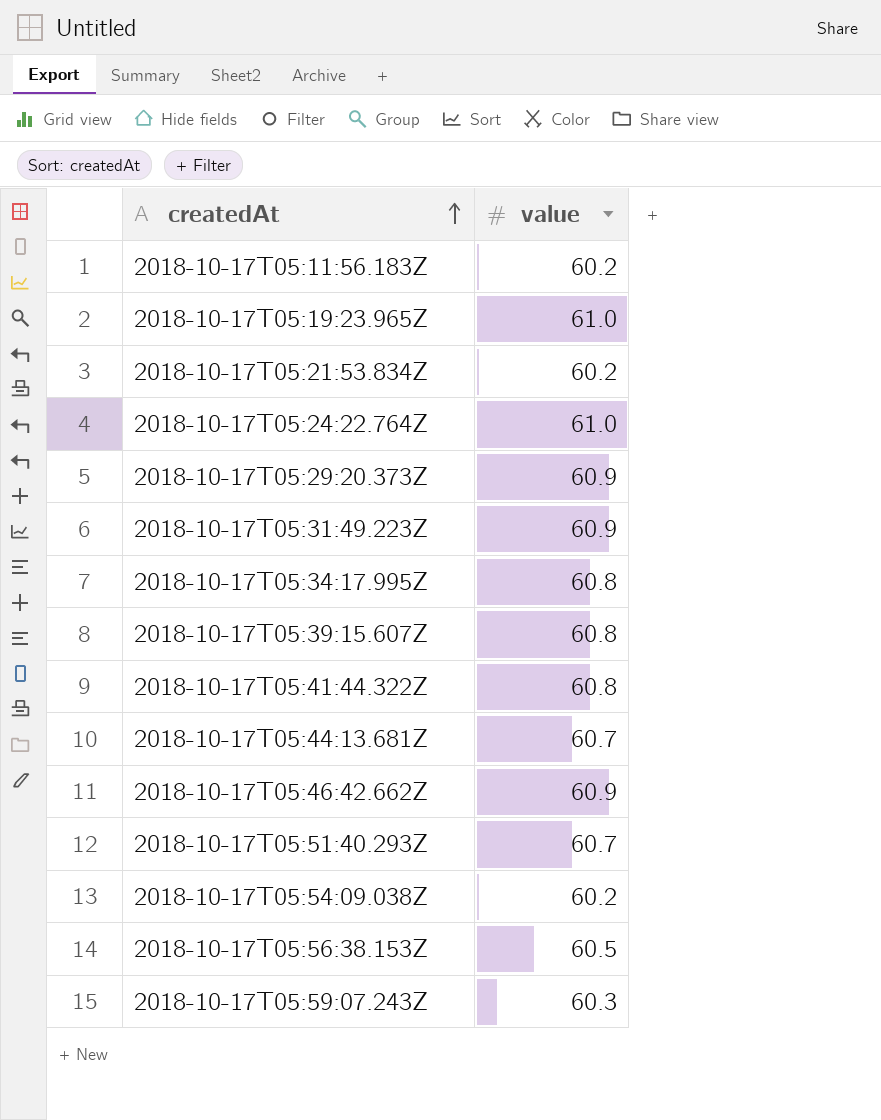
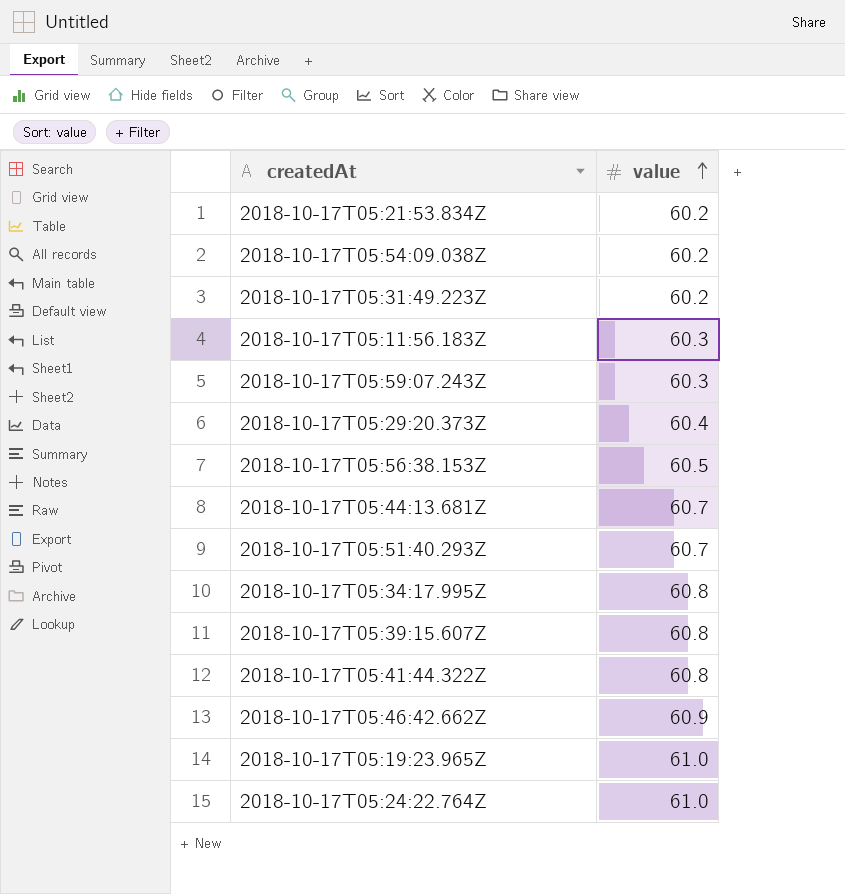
row order: createdAt ascending -> value ascending
2018-10-17T05:31:49.223Z | value: 60.9 -> 60.2
2018-10-17T05:11:56.183Z | value: 60.2 -> 60.3
2018-10-17T05:29:20.373Z | value: 60.9 -> 60.4

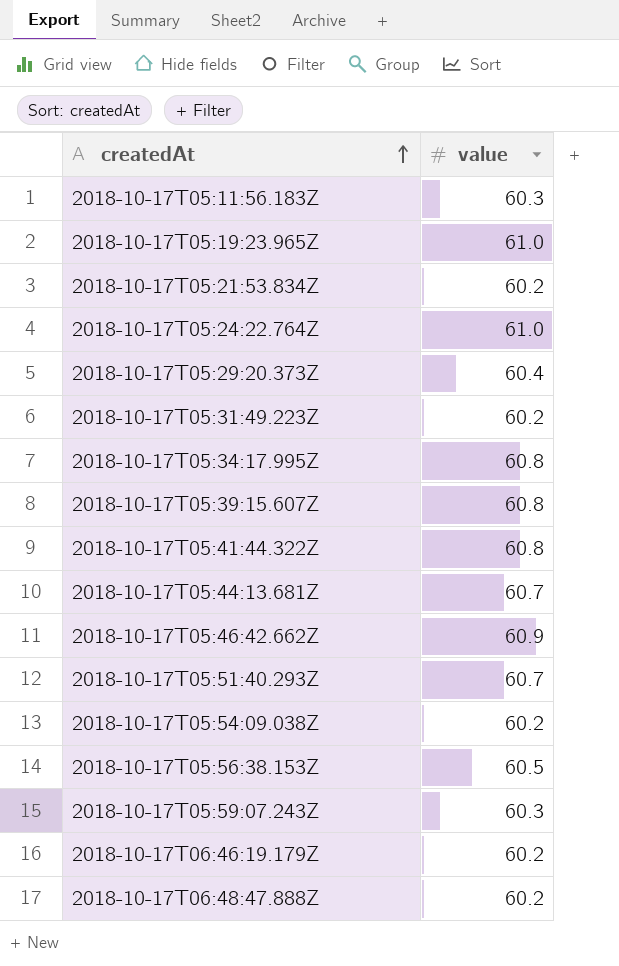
row order: value ascending -> createdAt ascending
row 2018-10-17T06:46:19.179Z: none -> 60.2
row 2018-10-17T06:48:47.888Z: none -> 60.2

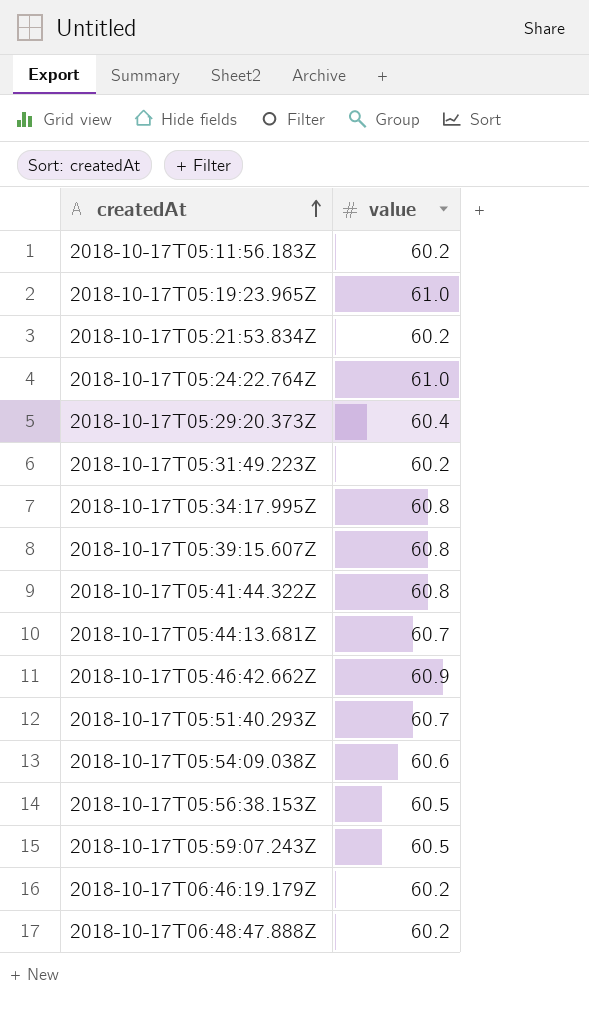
2018-10-17T05:11:56.183Z | value: 60.3 -> 60.2
2018-10-17T05:54:09.038Z | value: 60.2 -> 60.6
2018-10-17T05:59:07.243Z | value: 60.3 -> 60.5

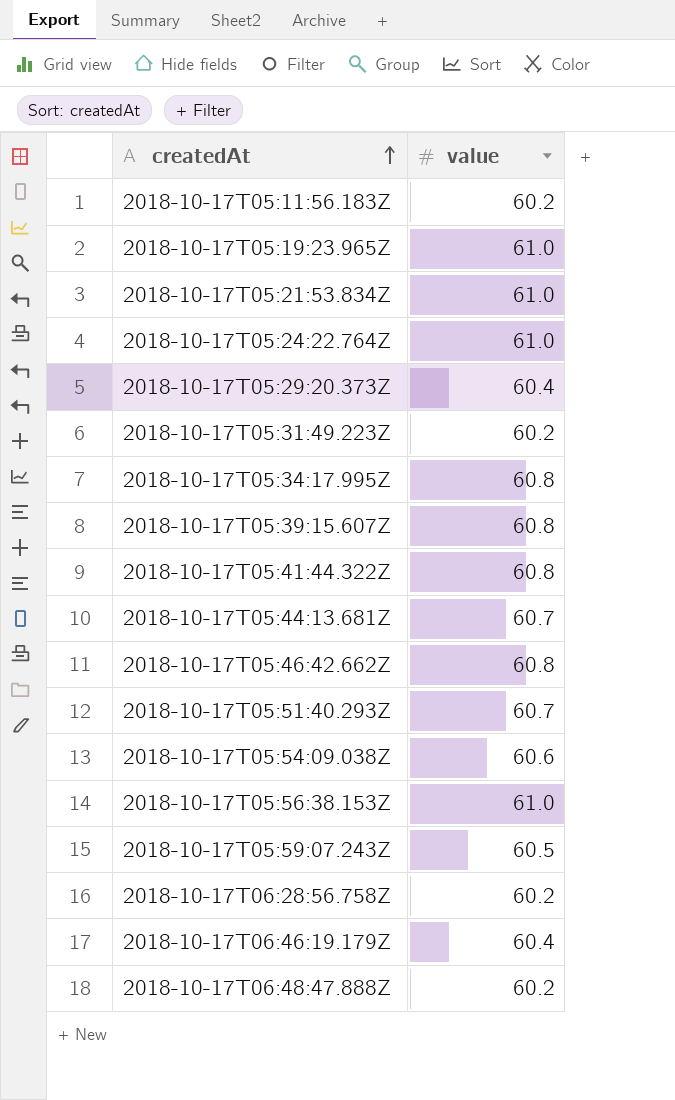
2018-10-17T05:21:53.834Z | value: 60.2 -> 61.0
2018-10-17T05:46:42.662Z | value: 60.9 -> 60.8
2018-10-17T05:56:38.153Z | value: 60.5 -> 61.0
row 2018-10-17T06:28:56.758Z: none -> 60.2
2018-10-17T06:46:19.179Z | value: 60.2 -> 60.4

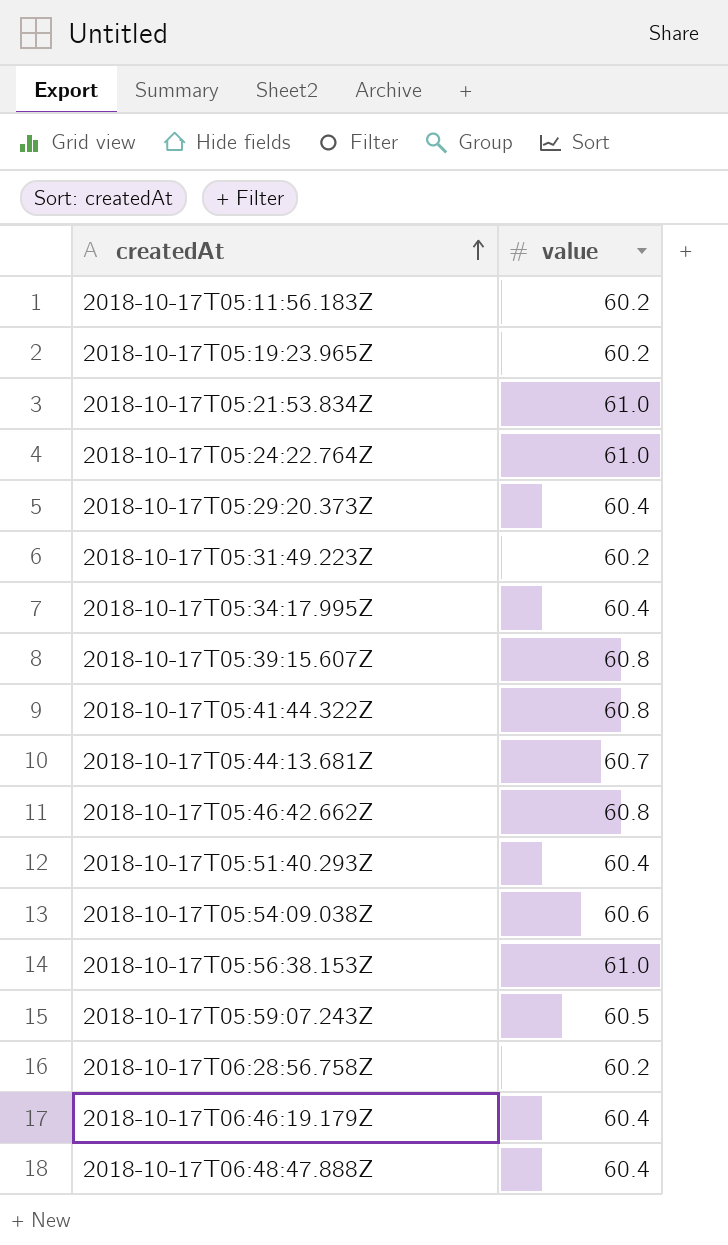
2018-10-17T05:19:23.965Z | value: 61.0 -> 60.2
2018-10-17T05:34:17.995Z | value: 60.8 -> 60.4
2018-10-17T05:51:40.293Z | value: 60.7 -> 60.4
2018-10-17T06:48:47.888Z | value: 60.2 -> 60.4

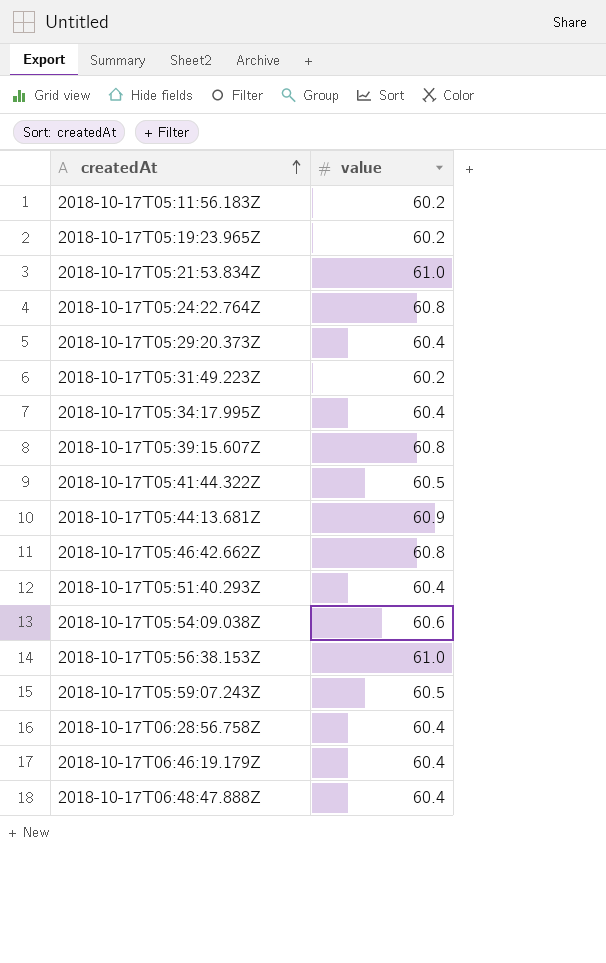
2018-10-17T05:24:22.764Z | value: 61.0 -> 60.8
2018-10-17T05:41:44.322Z | value: 60.8 -> 60.5
2018-10-17T05:44:13.681Z | value: 60.7 -> 60.9
2018-10-17T06:28:56.758Z | value: 60.2 -> 60.4

